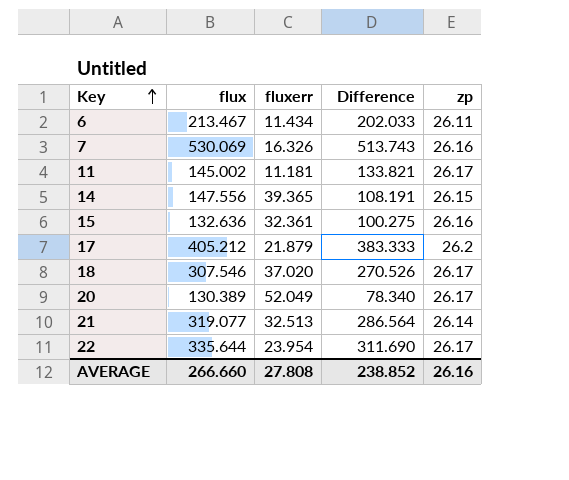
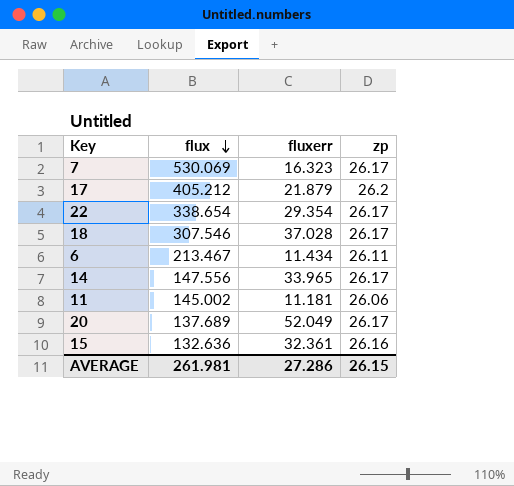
row order: Key ascending -> flux descending
column Difference | formula: [flux] - [fluxerr] -> none
row 21: 319.077 | 32.513 | 286.564 | 26.14 -> none
7 | fluxerr: 16.326 -> 16.323
7 | zp: 26.16 -> 26.17
22 | flux: 335.644 -> 338.654
22 | fluxerr: 23.954 -> 29.354
18 | fluxerr: 37.020 -> 37.028
14 | fluxerr: 39.365 -> 33.965
14 | zp: 26.15 -> 26.17
11 | zp: 26.17 -> 26.06
20 | flux: 130.389 -> 137.689
AVERAGE | flux: 266.660 -> 261.981
AVERAGE | fluxerr: 27.808 -> 27.286
AVERAGE | zp: 26.16 -> 26.15

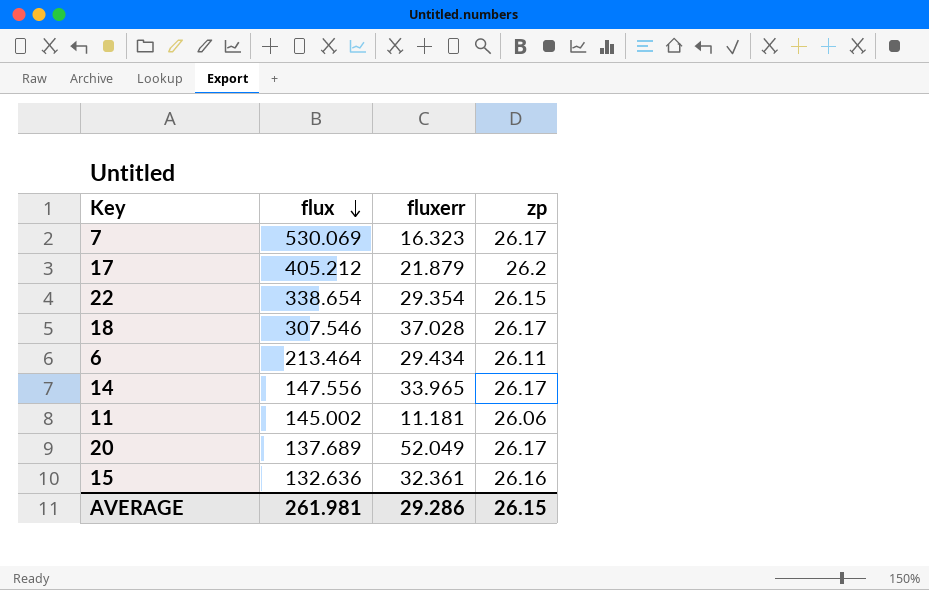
22 | zp: 26.17 -> 26.15
6 | flux: 213.467 -> 213.464
6 | fluxerr: 11.434 -> 29.434
AVERAGE | fluxerr: 27.286 -> 29.286

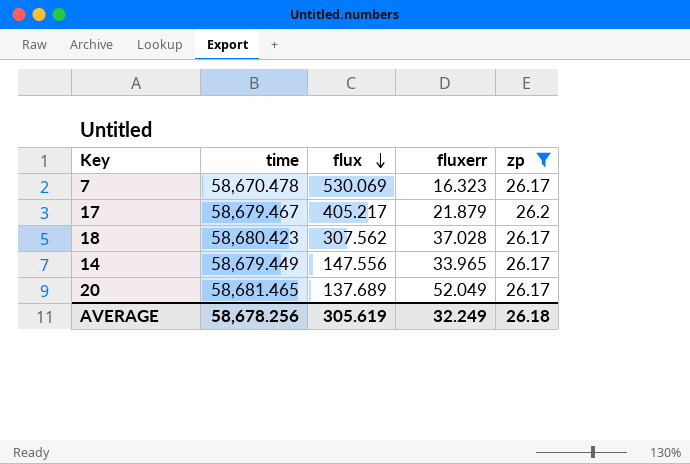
filter: none -> zp >= 26.17
column time | position: none -> 2
17 | flux: 405.212 -> 405.217
18 | flux: 307.546 -> 307.562
AVERAGE | flux: 261.981 -> 305.619
AVERAGE | fluxerr: 29.286 -> 32.249
AVERAGE | zp: 26.15 -> 26.18

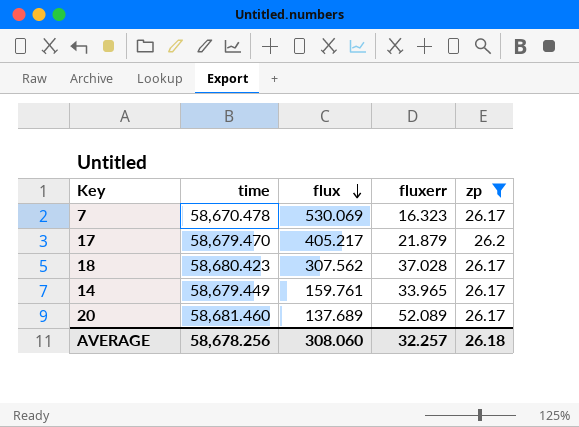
17 | time: 58,679.467 -> 58,679.470
14 | flux: 147.556 -> 159.761
20 | time: 58,681.465 -> 58,681.460
20 | fluxerr: 52.049 -> 52.089
AVERAGE | flux: 305.619 -> 308.060
AVERAGE | fluxerr: 32.249 -> 32.257

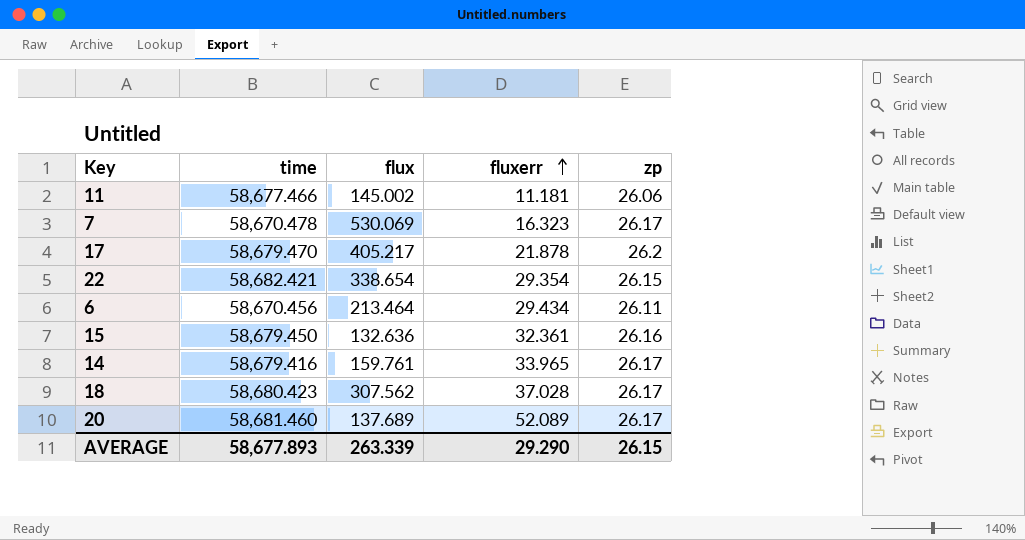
filter: zp >= 26.17 -> none
row order: flux descending -> fluxerr ascending
17 | fluxerr: 21.879 -> 21.878
14 | time: 58,679.449 -> 58,679.416
AVERAGE | time: 58,678.256 -> 58,677.893
AVERAGE | flux: 308.060 -> 263.339
AVERAGE | fluxerr: 32.257 -> 29.290
AVERAGE | zp: 26.18 -> 26.15

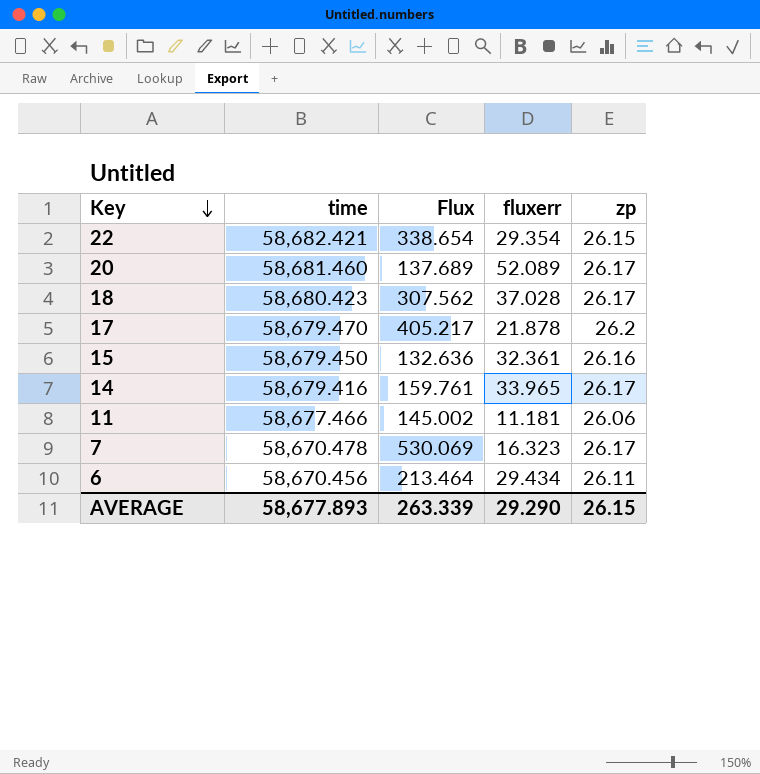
row order: fluxerr ascending -> Key descending
column name: flux -> Flux

